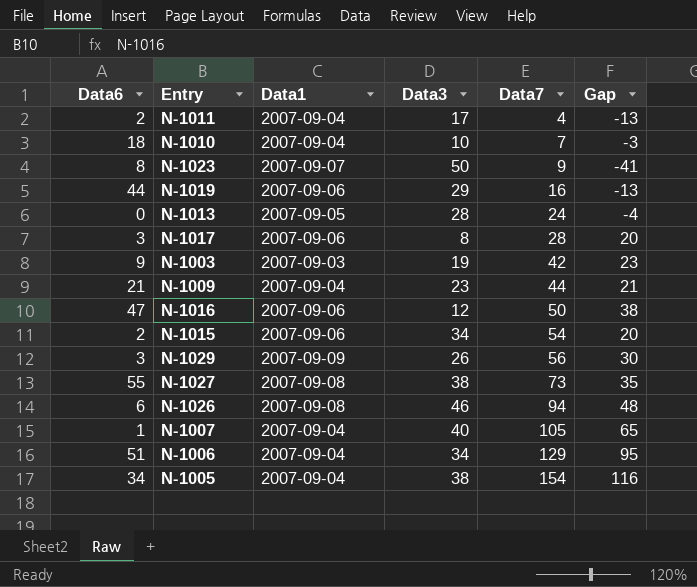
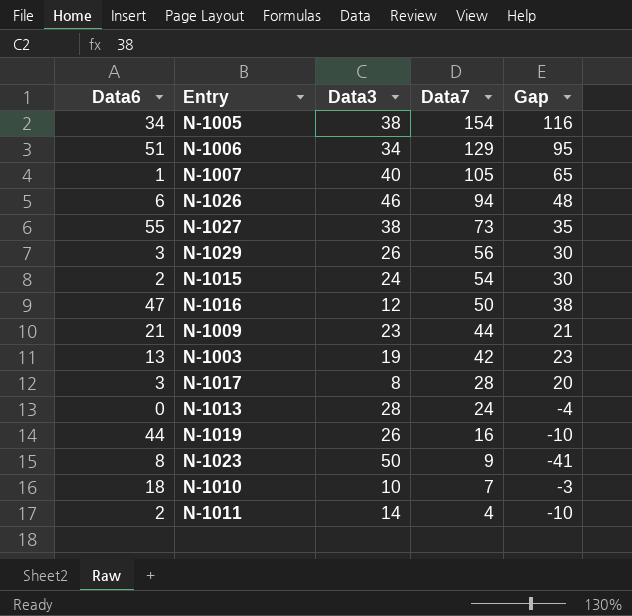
row order: Data7 ascending -> Data7 descending
column Data1 | position: 3 -> none
N-1015 | Data3: 34 -> 24
N-1015 | Gap: 20 -> 30
N-1003 | Data6: 9 -> 13
N-1019 | Data3: 29 -> 26
N-1019 | Gap: -13 -> -10
N-1011 | Data3: 17 -> 14
N-1011 | Gap: -13 -> -10

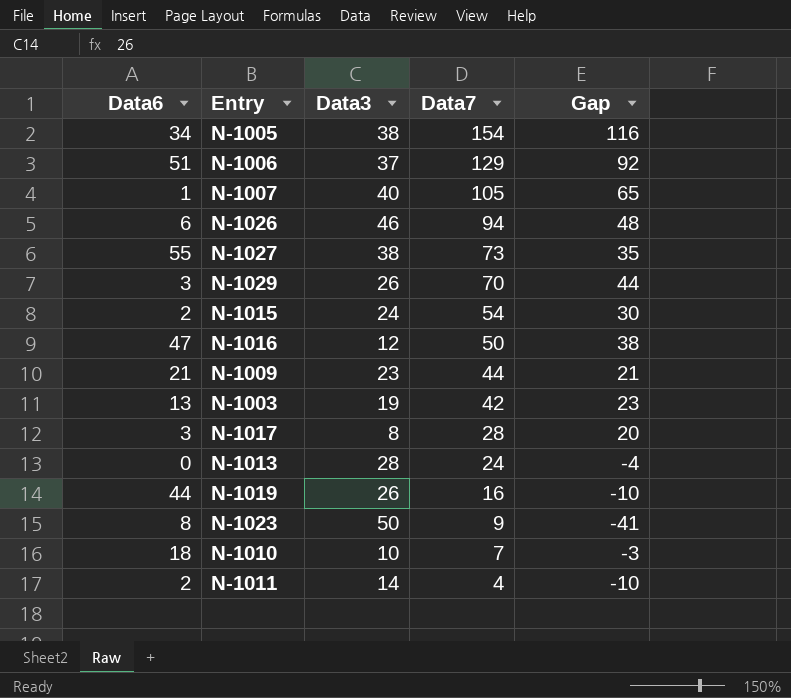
N-1006 | Data3: 34 -> 37
N-1006 | Gap: 95 -> 92
N-1029 | Data7: 56 -> 70
N-1029 | Gap: 30 -> 44

